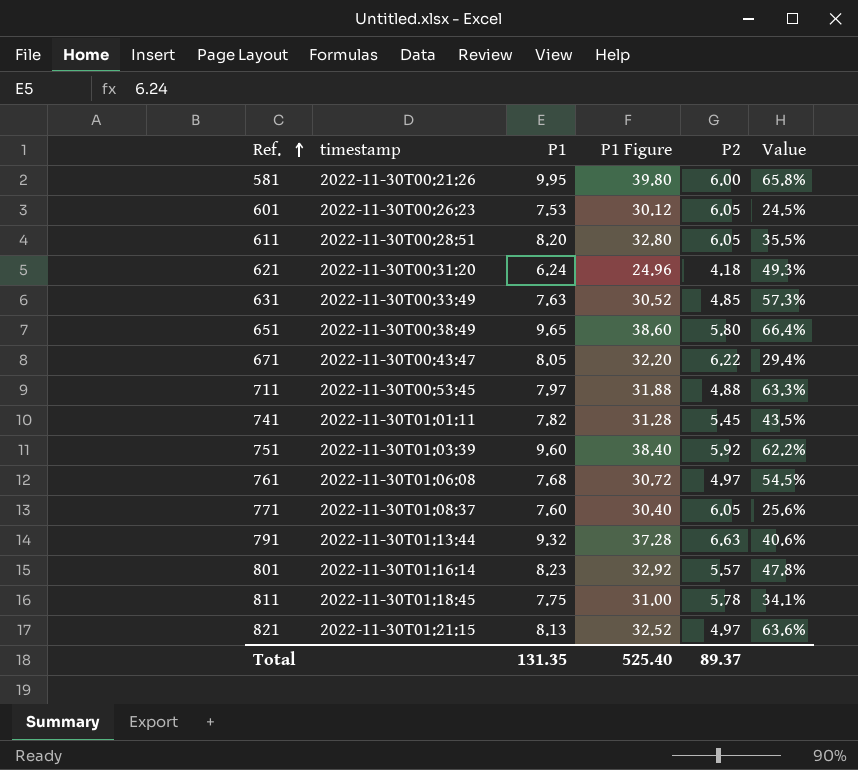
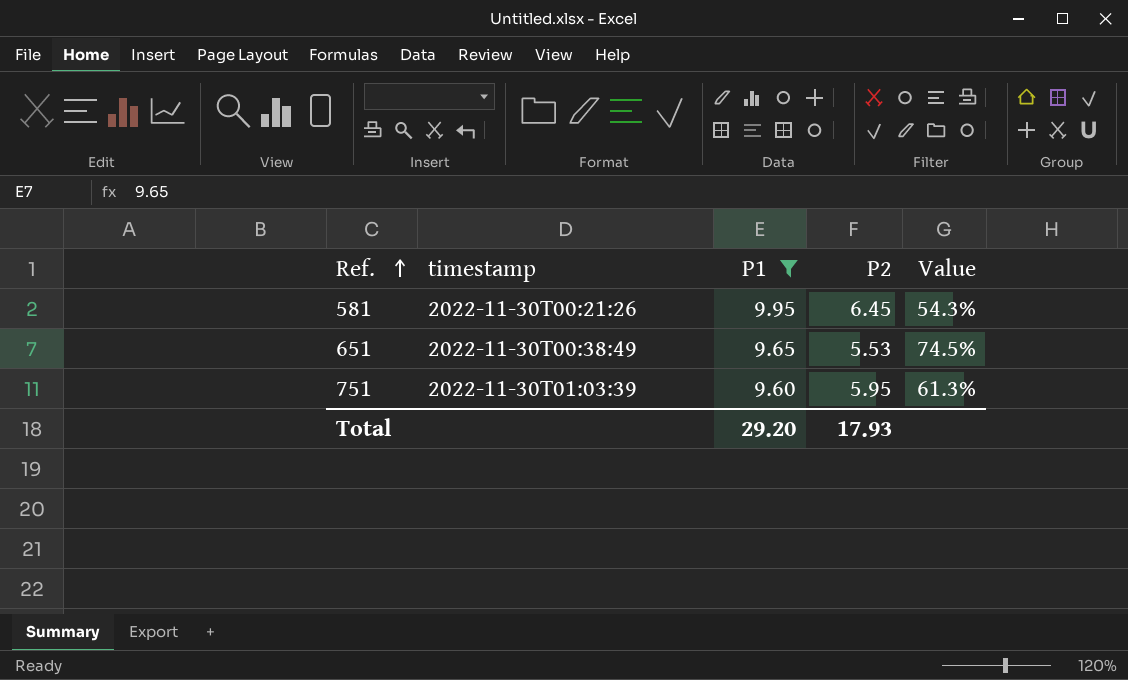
filter: none -> P1 >= 9.60
column P1 Figure | formula: [P1] * 4 -> none
581 | P2: 6.00 -> 6.45
581 | Value: 65.8% -> 54.3%
651 | P2: 5.80 -> 5.53
651 | Value: 66.4% -> 74.5%
751 | P2: 5.92 -> 5.95
751 | Value: 62.2% -> 61.3%
Total | P1: 131.35 -> 29.20
Total | P2: 89.37 -> 17.93

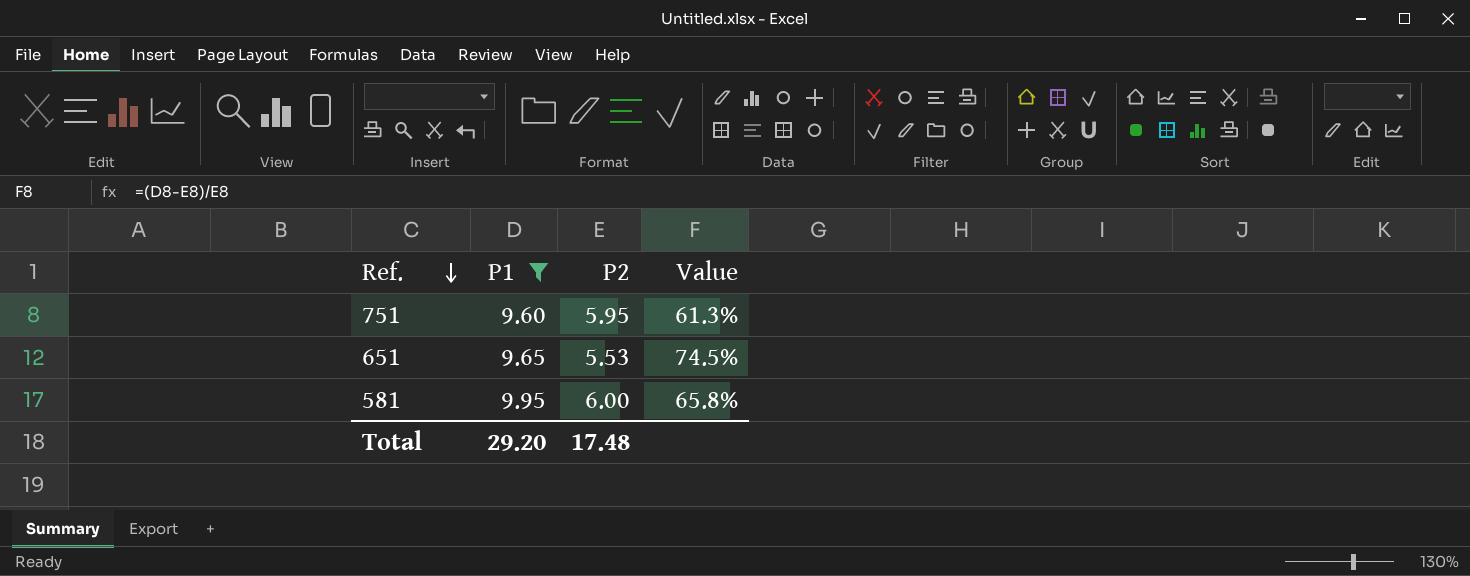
row order: Ref. ascending -> Ref. descending
column timestamp | position: 2 -> none
581 | P2: 6.45 -> 6.00
581 | Value: 54.3% -> 65.8%
Total | P2: 17.93 -> 17.48

